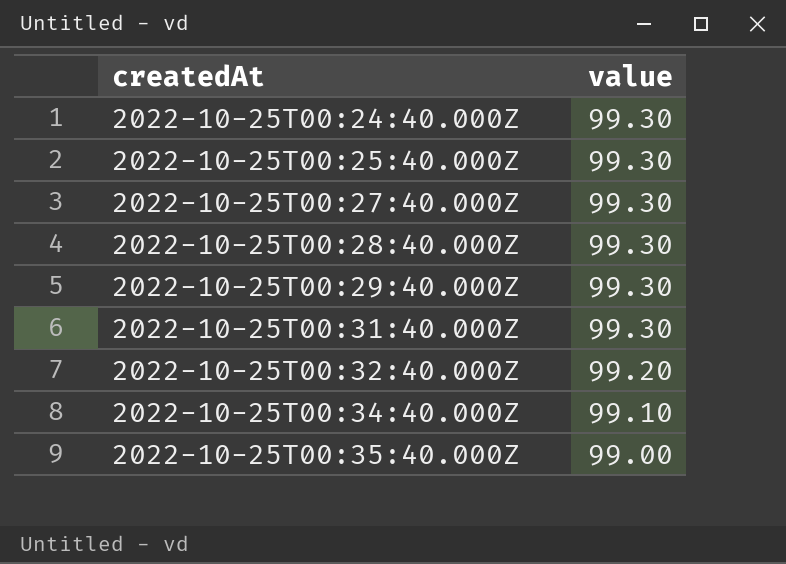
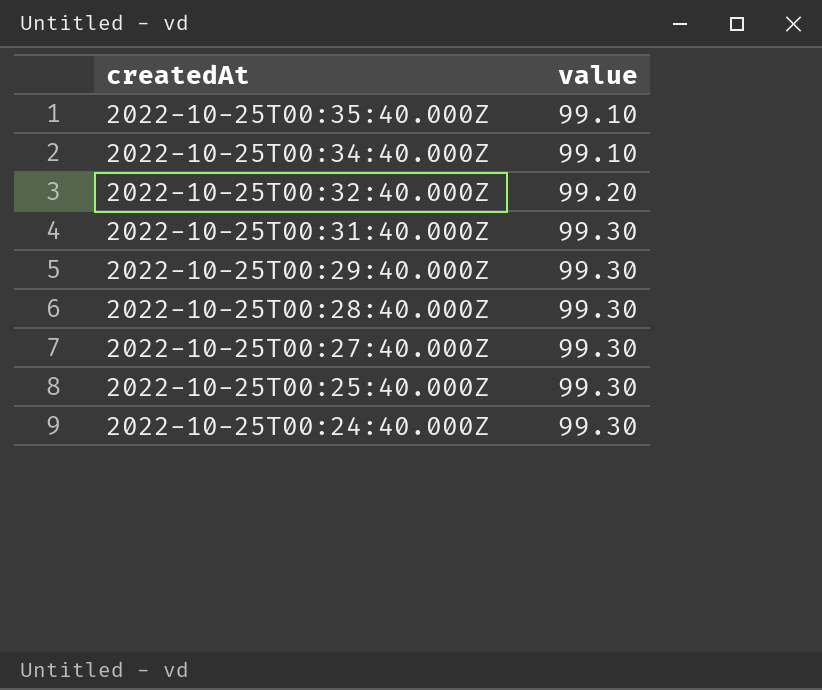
row order: createdAt ascending -> createdAt descending
2022-10-25T00:35:40.000Z | value: 99.00 -> 99.10

